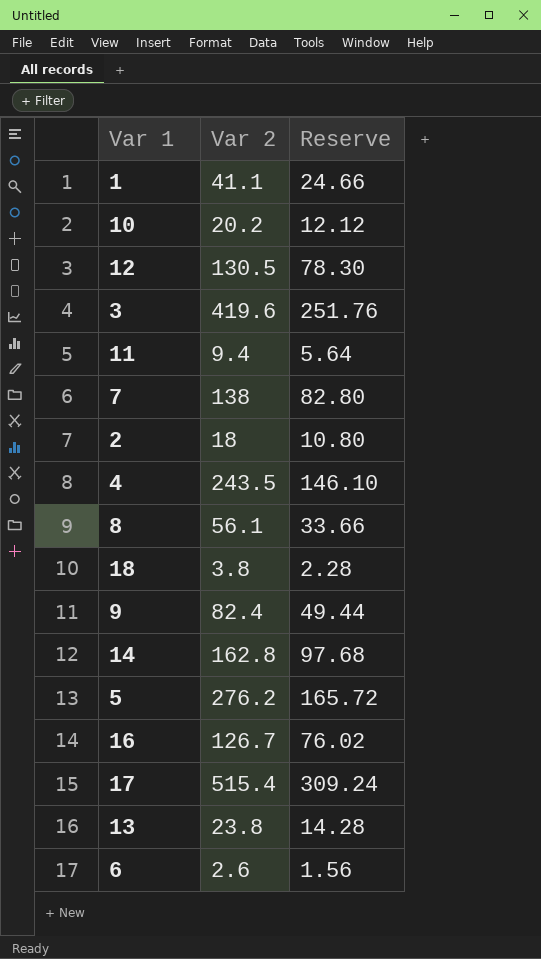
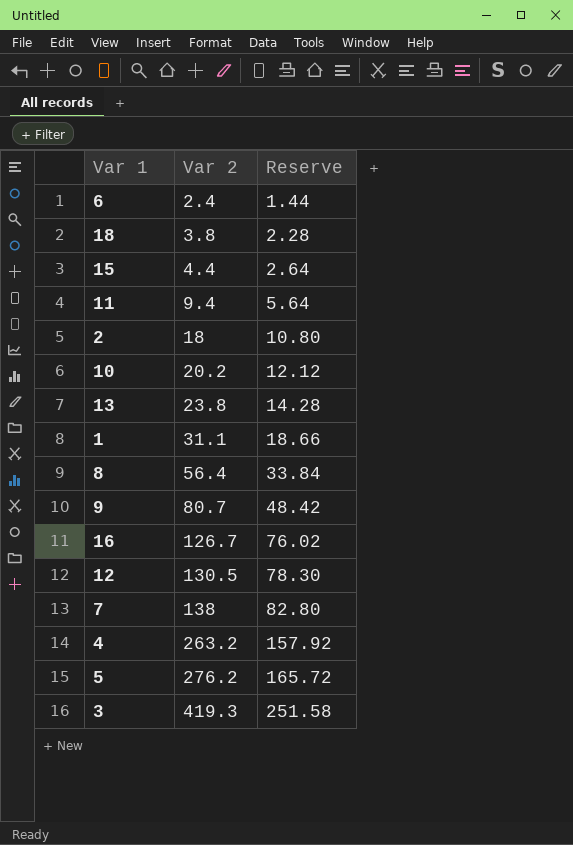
row order: none -> Var 2 ascending
row 14: 162.8 | 97.68 -> none
row 17: 515.4 | 309.24 -> none
6 | Var 2: 2.6 -> 2.4
6 | Reserve: 1.56 -> 1.44
row 15: none -> 4.4 | 2.64
1 | Var 2: 41.1 -> 31.1
1 | Reserve: 24.66 -> 18.66
8 | Var 2: 56.1 -> 56.4
8 | Reserve: 33.66 -> 33.84
9 | Var 2: 82.4 -> 80.7
9 | Reserve: 49.44 -> 48.42
4 | Var 2: 243.5 -> 263.2
4 | Reserve: 146.10 -> 157.92
3 | Var 2: 419.6 -> 419.3
3 | Reserve: 251.76 -> 251.58

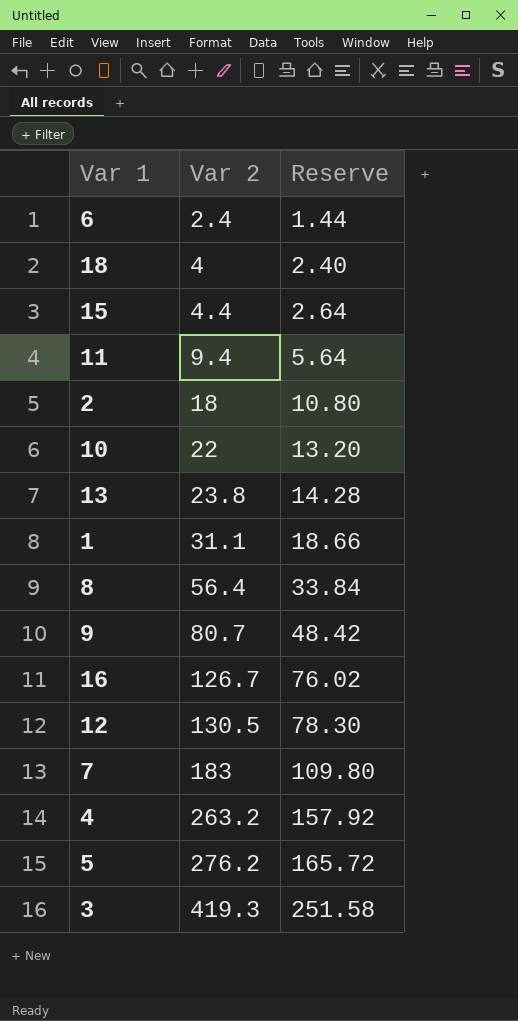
18 | Var 2: 3.8 -> 4
18 | Reserve: 2.28 -> 2.40
10 | Var 2: 20.2 -> 22
10 | Reserve: 12.12 -> 13.20
7 | Var 2: 138 -> 183
7 | Reserve: 82.80 -> 109.80

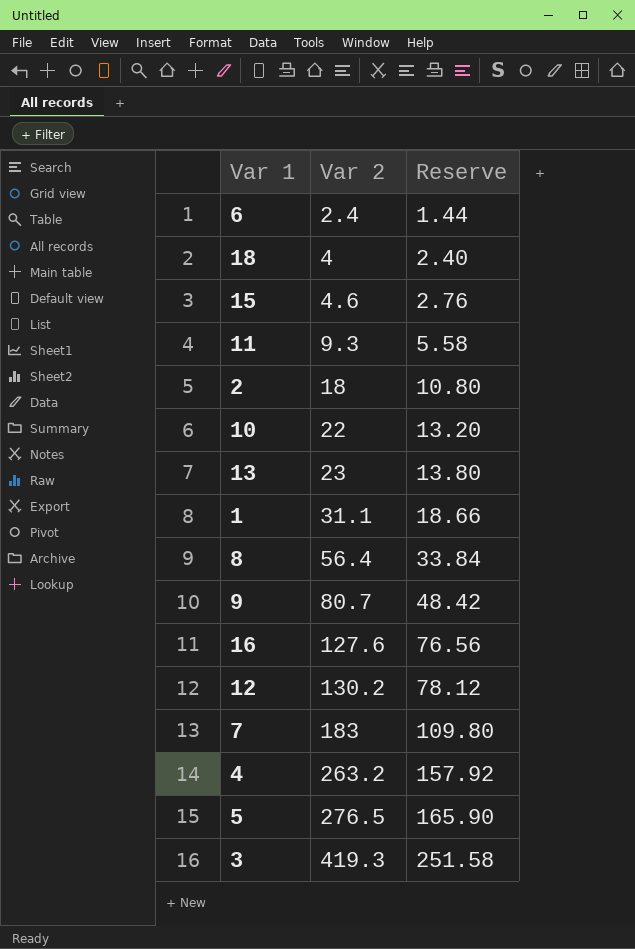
15 | Var 2: 4.4 -> 4.6
15 | Reserve: 2.64 -> 2.76
11 | Var 2: 9.4 -> 9.3
11 | Reserve: 5.64 -> 5.58
13 | Var 2: 23.8 -> 23
13 | Reserve: 14.28 -> 13.80
16 | Var 2: 126.7 -> 127.6
16 | Reserve: 76.02 -> 76.56
12 | Var 2: 130.5 -> 130.2
12 | Reserve: 78.30 -> 78.12
5 | Var 2: 276.2 -> 276.5
5 | Reserve: 165.72 -> 165.90

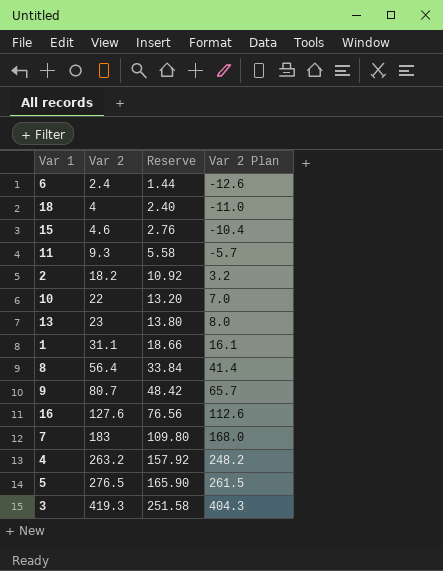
column Var 2 Plan | formula: none -> [Var 2] - 15
row 12: 130.2 | 78.12 -> none
2 | Var 2: 18 -> 18.2
2 | Reserve: 10.80 -> 10.92

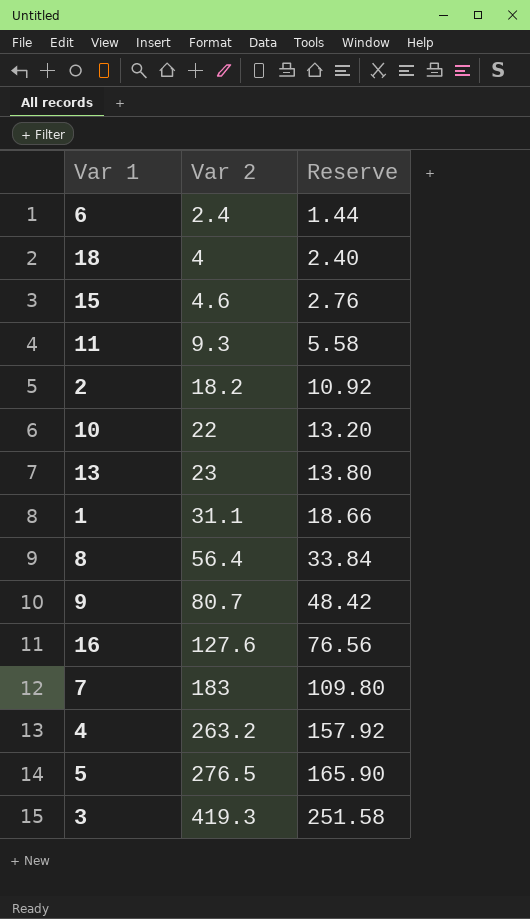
column Var 2 Plan | formula: [Var 2] - 15 -> none

